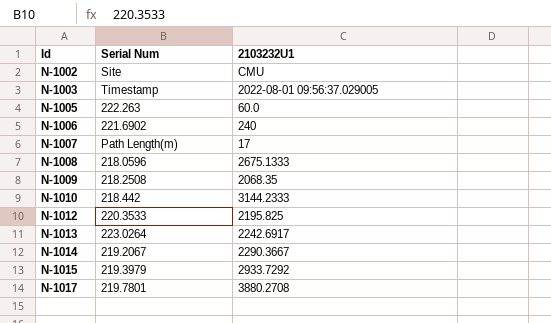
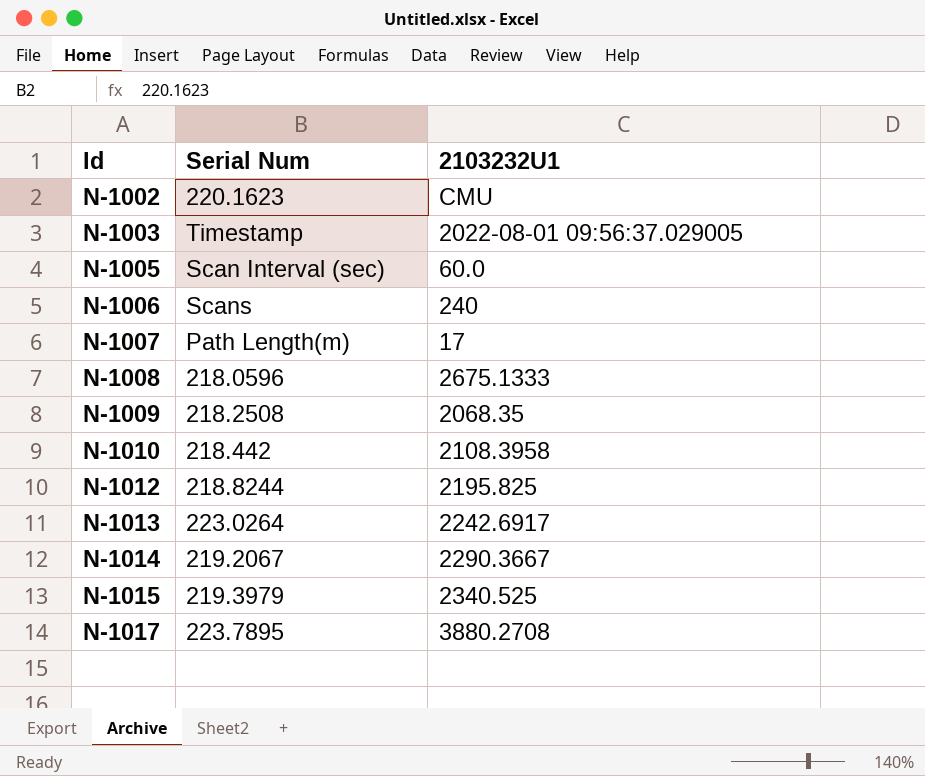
N-1002 | Serial Num: Site -> 220.1623
N-1005 | Serial Num: 222.263 -> Scan Interval (sec)
N-1006 | Serial Num: 221.6902 -> Scans
N-1010 | 2103232U1: 3144.2333 -> 2108.3958
N-1012 | Serial Num: 220.3533 -> 218.8244
N-1015 | 2103232U1: 2933.7292 -> 2340.525
N-1017 | Serial Num: 219.7801 -> 223.7895

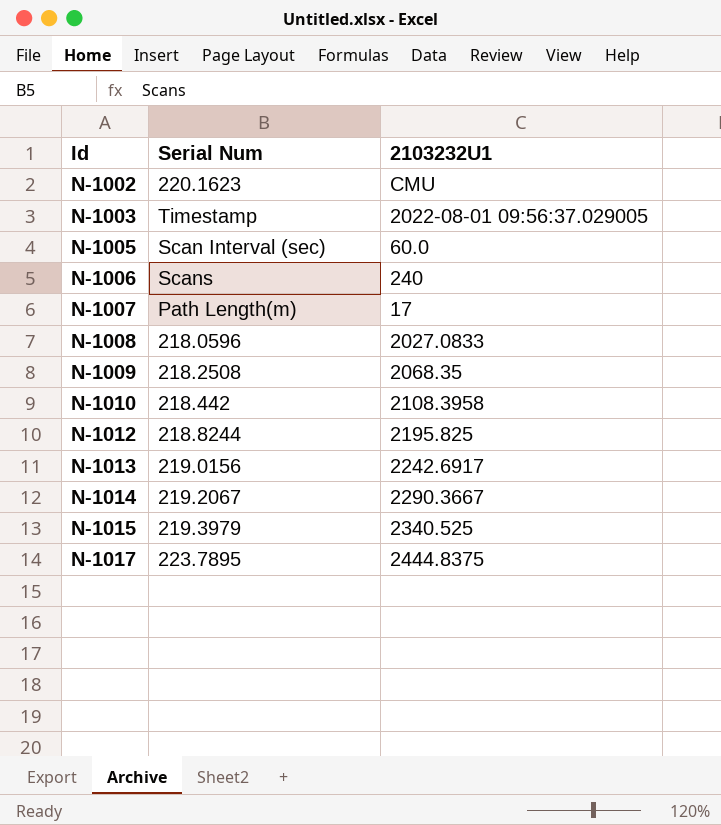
N-1008 | 2103232U1: 2675.1333 -> 2027.0833
N-1013 | Serial Num: 223.0264 -> 219.0156
N-1017 | 2103232U1: 3880.2708 -> 2444.8375

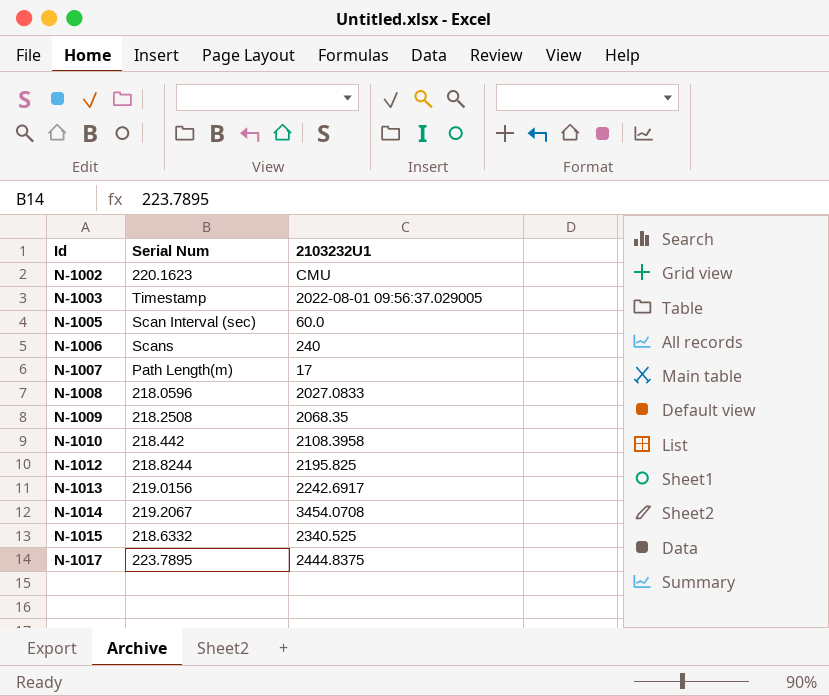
N-1014 | 2103232U1: 2290.3667 -> 3454.0708
N-1015 | Serial Num: 219.3979 -> 218.6332

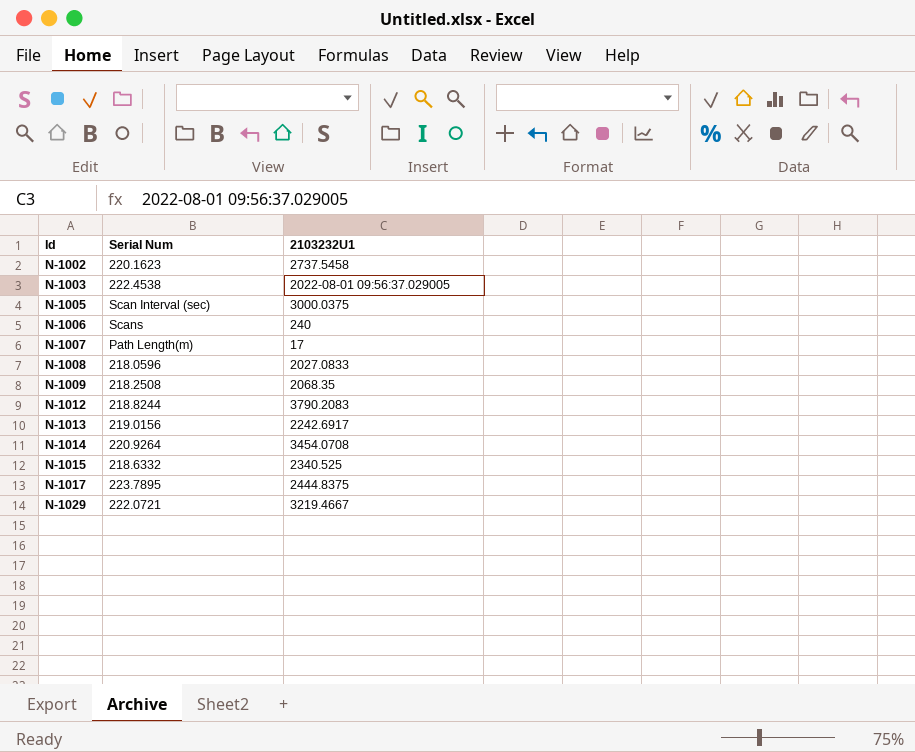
row N-1010: 218.442 | 2108.3958 -> none
N-1002 | 2103232U1: CMU -> 2737.5458
N-1003 | Serial Num: Timestamp -> 222.4538
N-1005 | 2103232U1: 60.0 -> 3000.0375
N-1012 | 2103232U1: 2195.825 -> 3790.2083
N-1014 | Serial Num: 219.2067 -> 220.9264
row N-1029: none -> 222.0721 | 3219.4667

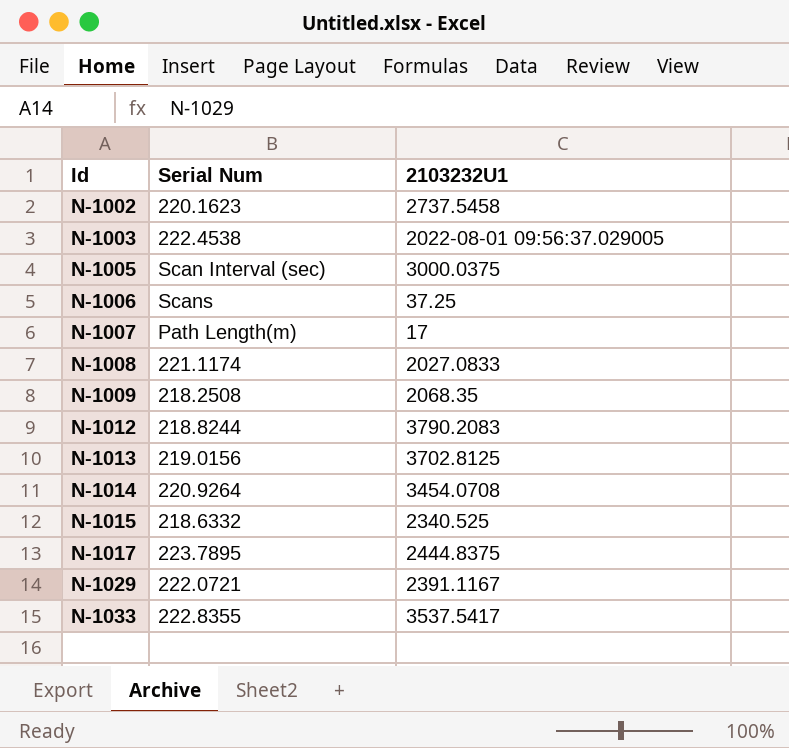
N-1006 | 2103232U1: 240 -> 37.25
N-1008 | Serial Num: 218.0596 -> 221.1174
N-1013 | 2103232U1: 2242.6917 -> 3702.8125
N-1029 | 2103232U1: 3219.4667 -> 2391.1167
row N-1033: none -> 222.8355 | 3537.5417

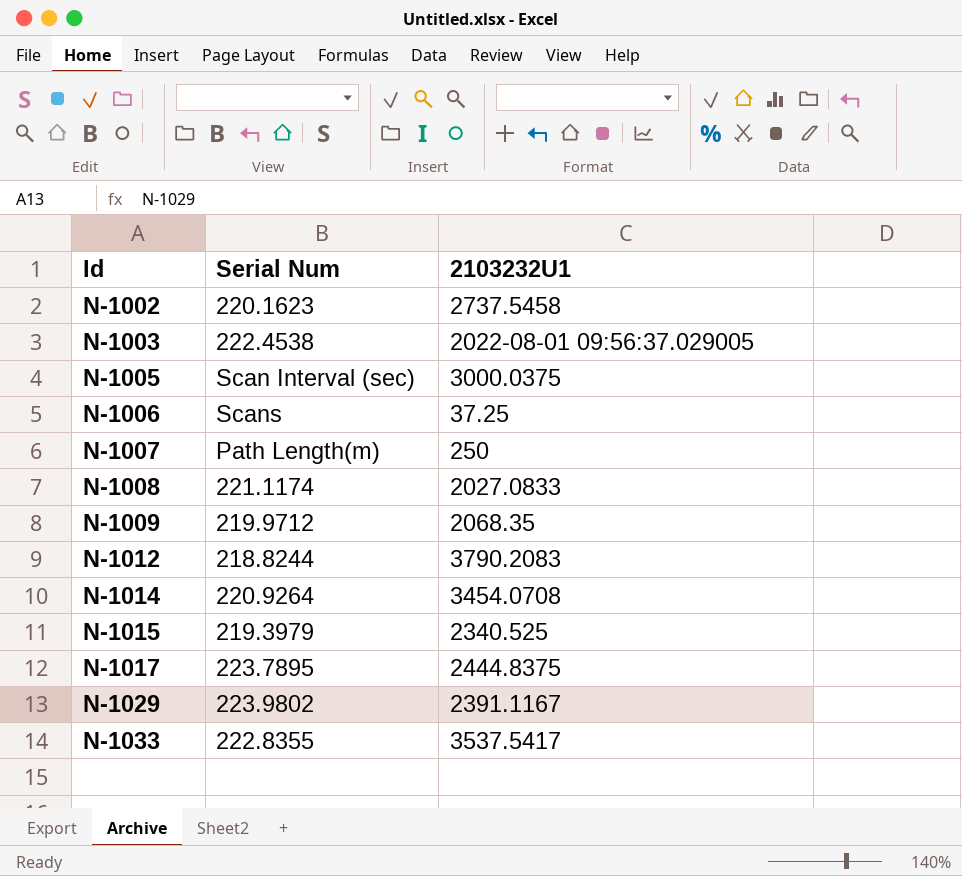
row N-1013: 219.0156 | 3702.8125 -> none
N-1007 | 2103232U1: 17 -> 250
N-1009 | Serial Num: 218.2508 -> 219.9712
N-1015 | Serial Num: 218.6332 -> 219.3979
N-1029 | Serial Num: 222.0721 -> 223.9802

